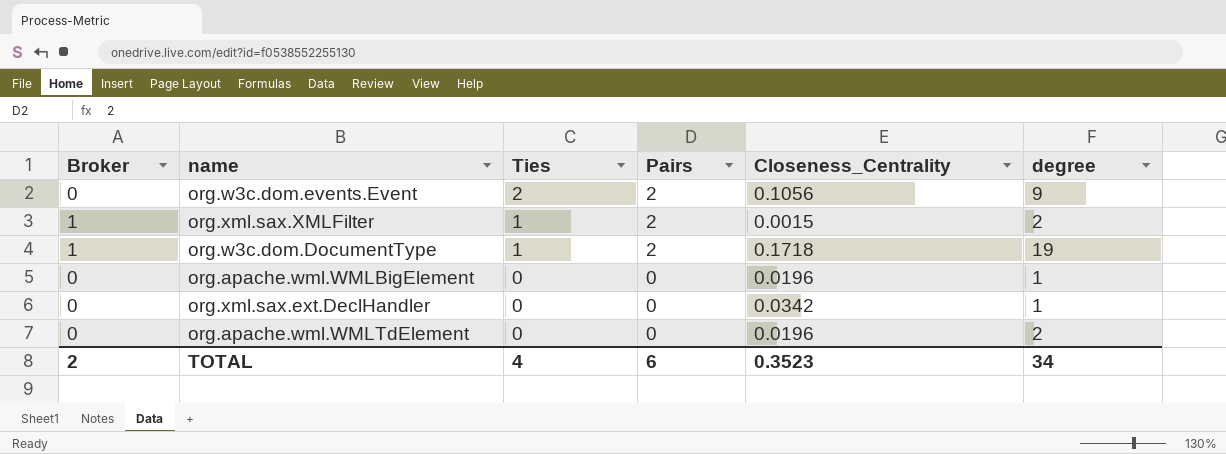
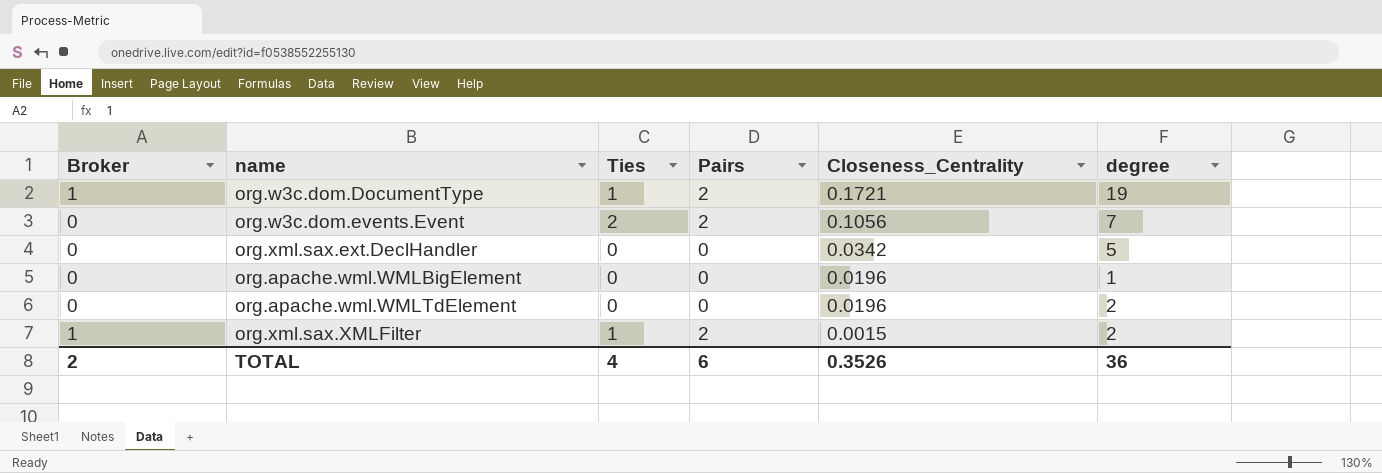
row order: Ties descending -> Closeness_Centrality descending
org.w3c.dom.DocumentType | Closeness_Centrality: 0.1718 -> 0.1721
org.w3c.dom.events.Event | degree: 9 -> 7
org.xml.sax.ext.DeclHandler | degree: 1 -> 5
TOTAL | Closeness_Centrality: 0.3523 -> 0.3526
TOTAL | degree: 34 -> 36

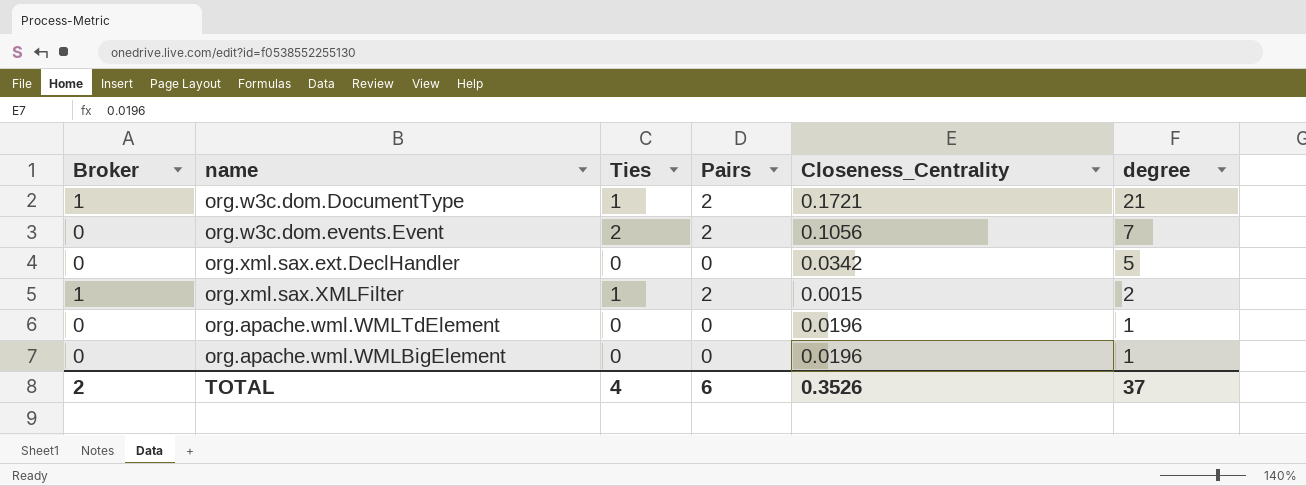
row order: Closeness_Centrality descending -> degree descending
org.w3c.dom.DocumentType | degree: 19 -> 21
org.apache.wml.WMLTdElement | degree: 2 -> 1
TOTAL | degree: 36 -> 37

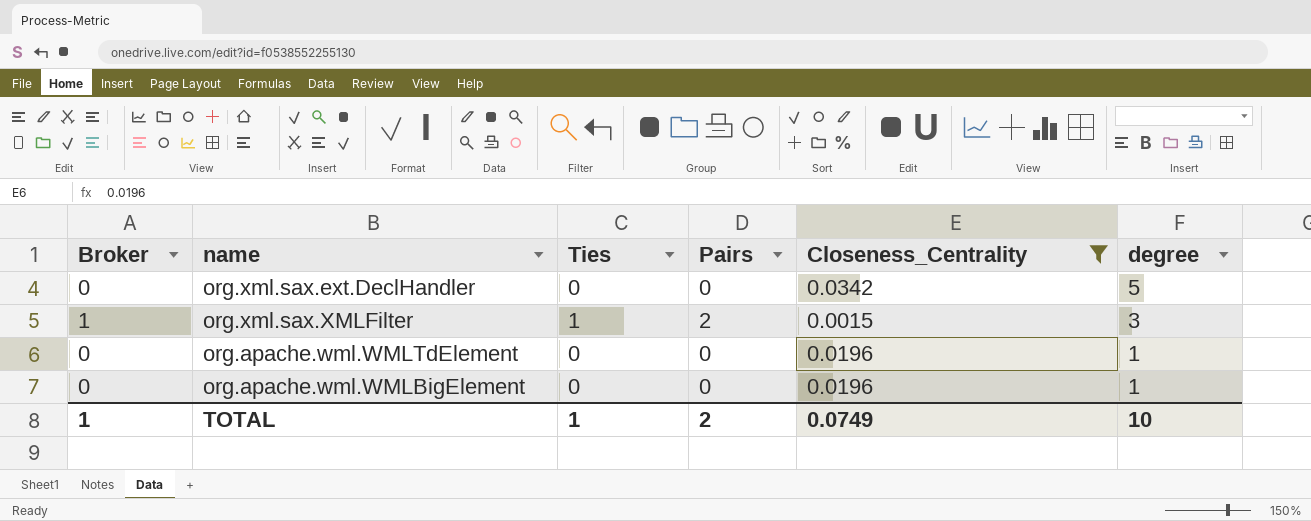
filter: none -> Closeness_Centrality <= 0.0342
org.xml.sax.XMLFilter | degree: 2 -> 3
TOTAL | Broker: 2 -> 1
TOTAL | Ties: 4 -> 1
TOTAL | Pairs: 6 -> 2
TOTAL | Closeness_Centrality: 0.3526 -> 0.0749
TOTAL | degree: 37 -> 10

